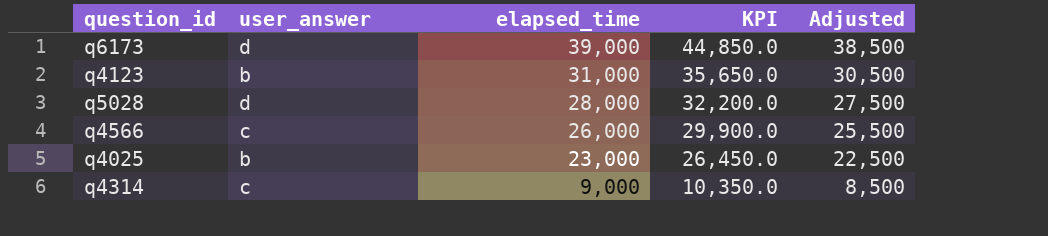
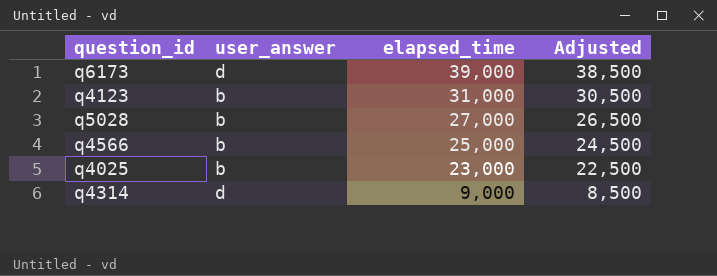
column KPI | formula: [elapsed_time] * 1.15 -> none
q5028 | user_answer: d -> b
q5028 | elapsed_time: 28,000 -> 27,000
q5028 | Adjusted: 27,500 -> 26,500
q4566 | user_answer: c -> b
q4566 | elapsed_time: 26,000 -> 25,000
q4566 | Adjusted: 25,500 -> 24,500
q4314 | user_answer: c -> d

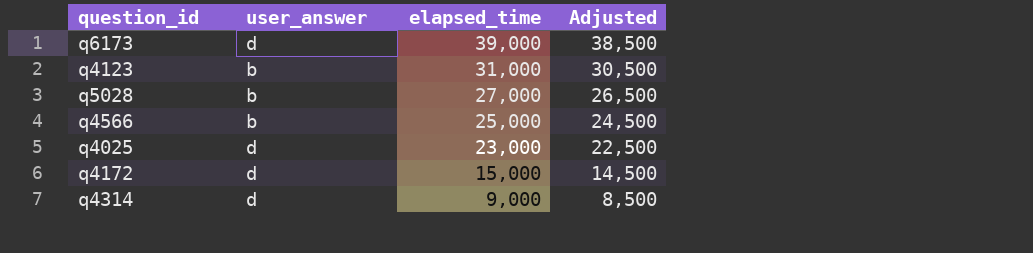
q4025 | user_answer: b -> d
row q4172: none -> d | 15,000 | 14,500

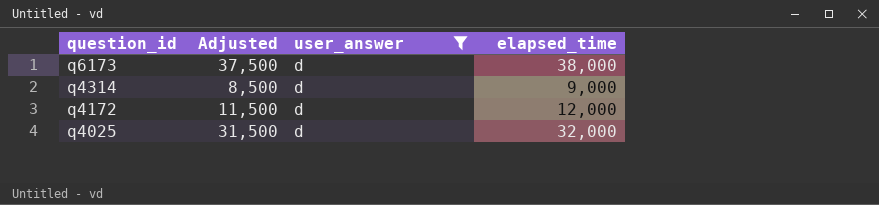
filter: none -> user_answer = d
row order: elapsed_time descending -> question_id descending
column Adjusted | position: 4 -> 2
q6173 | Adjusted: 38,500 -> 37,500
q6173 | elapsed_time: 39,000 -> 38,000
q4172 | Adjusted: 14,500 -> 11,500
q4172 | elapsed_time: 15,000 -> 12,000
q4025 | Adjusted: 22,500 -> 31,500
q4025 | elapsed_time: 23,000 -> 32,000

